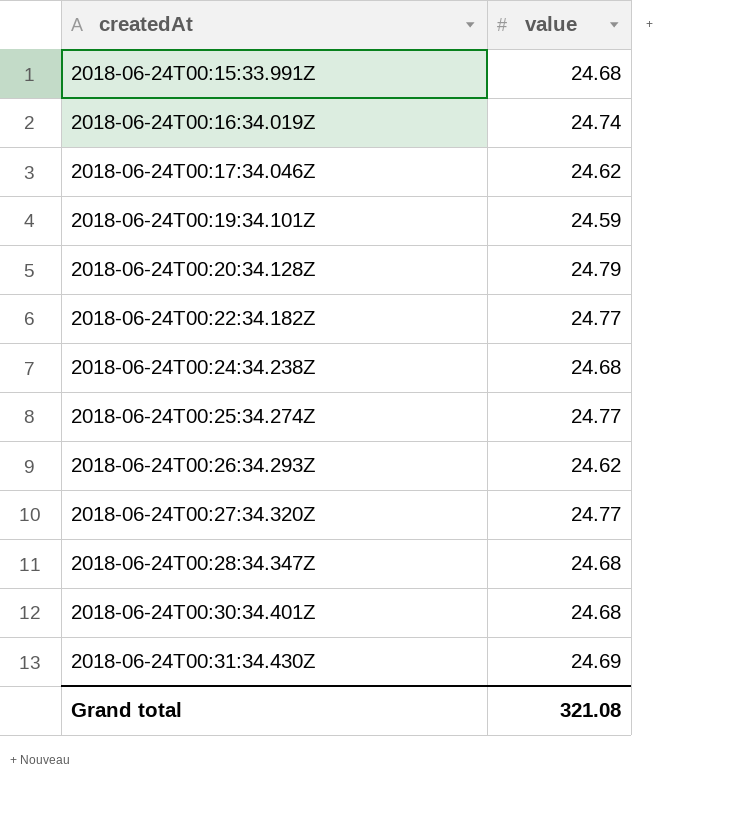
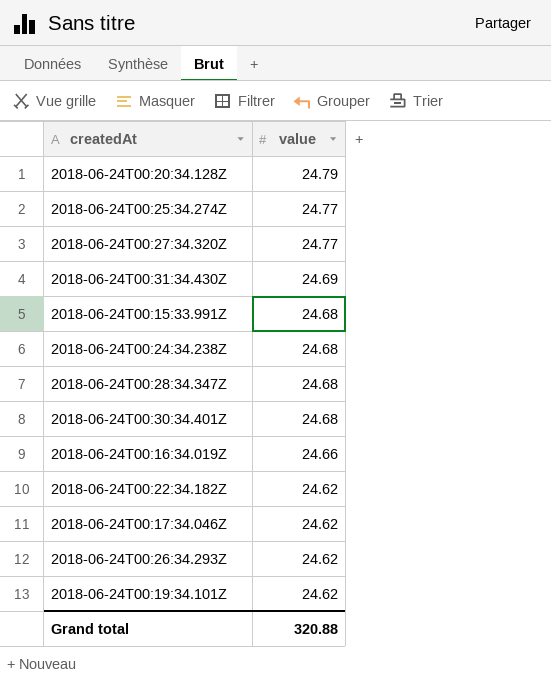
row order: createdAt ascending -> value descending
2018-06-24T00:16:34.019Z | value: 24.74 -> 24.66
2018-06-24T00:22:34.182Z | value: 24.77 -> 24.62
2018-06-24T00:19:34.101Z | value: 24.59 -> 24.62
Grand total | value: 321.08 -> 320.88

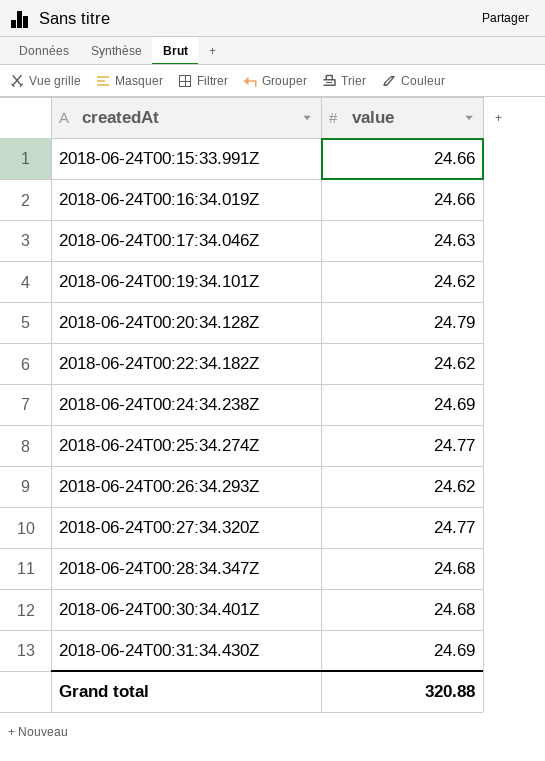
row order: value descending -> createdAt ascending
2018-06-24T00:15:33.991Z | value: 24.68 -> 24.66
2018-06-24T00:17:34.046Z | value: 24.62 -> 24.63
2018-06-24T00:24:34.238Z | value: 24.68 -> 24.69

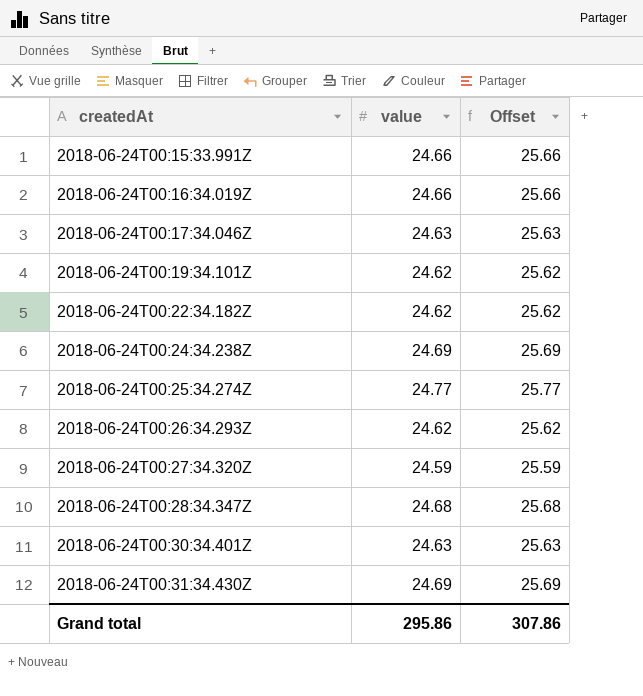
column Offset | formula: none -> [value] + 1
row 2018-06-24T00:20:34.128Z: 24.79 -> none
2018-06-24T00:27:34.320Z | value: 24.77 -> 24.59
2018-06-24T00:30:34.401Z | value: 24.68 -> 24.63
Grand total | value: 320.88 -> 295.86

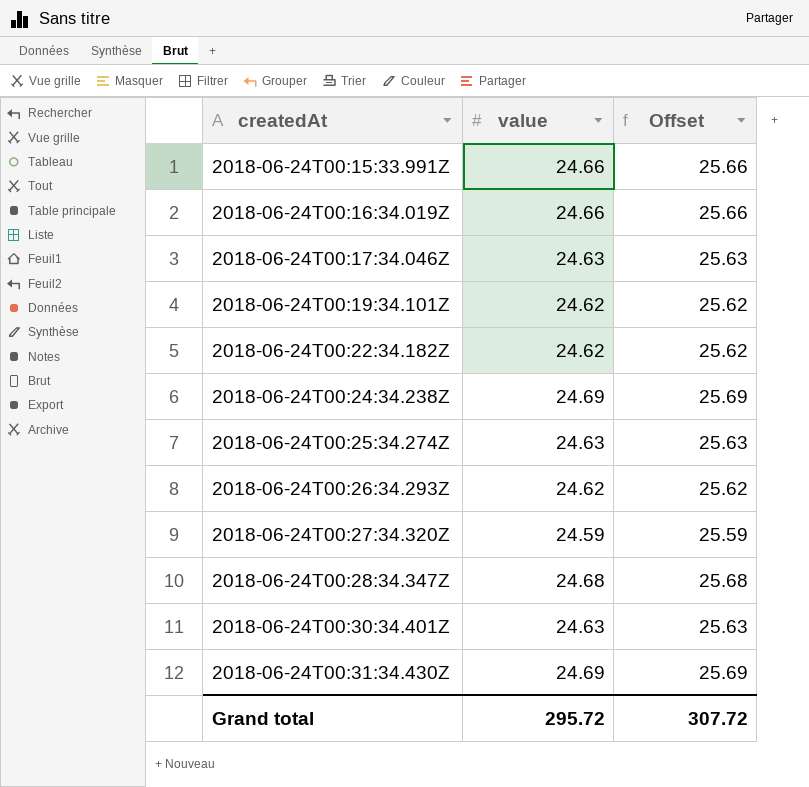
2018-06-24T00:25:34.274Z | value: 24.77 -> 24.63
2018-06-24T00:25:34.274Z | Offset: 25.77 -> 25.63
Grand total | value: 295.86 -> 295.72
Grand total | Offset: 307.86 -> 307.72

